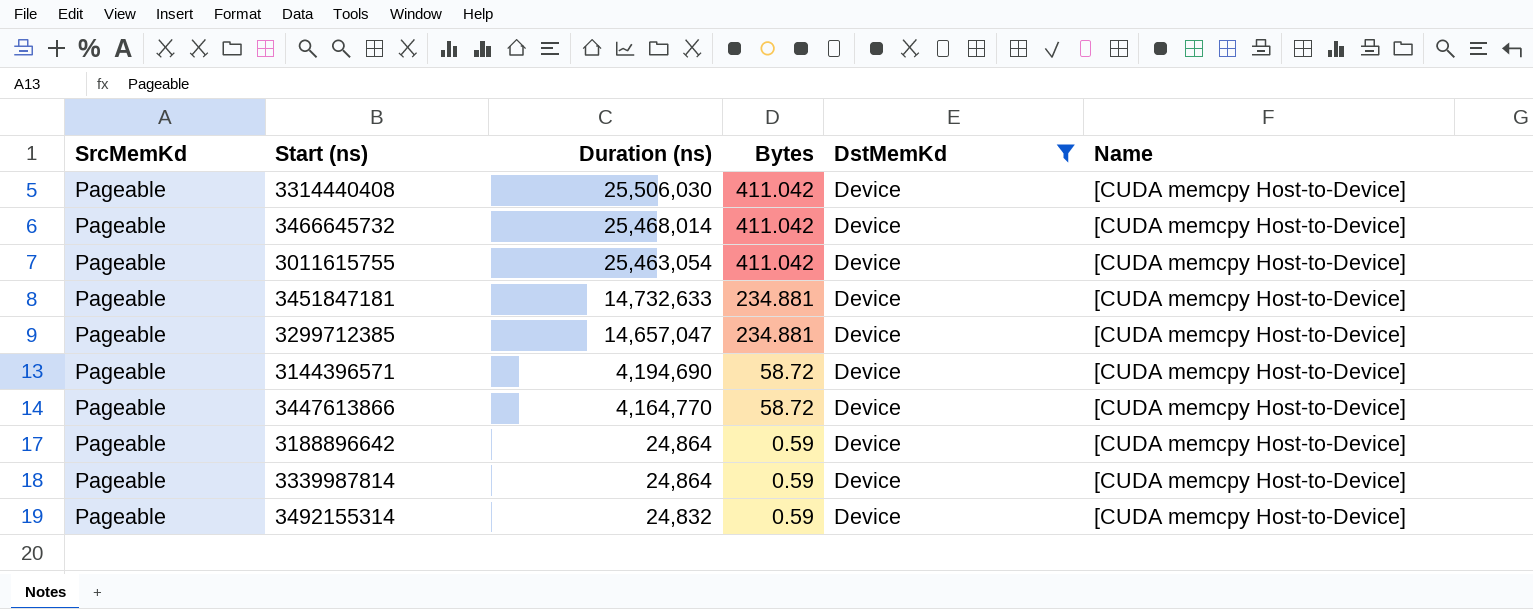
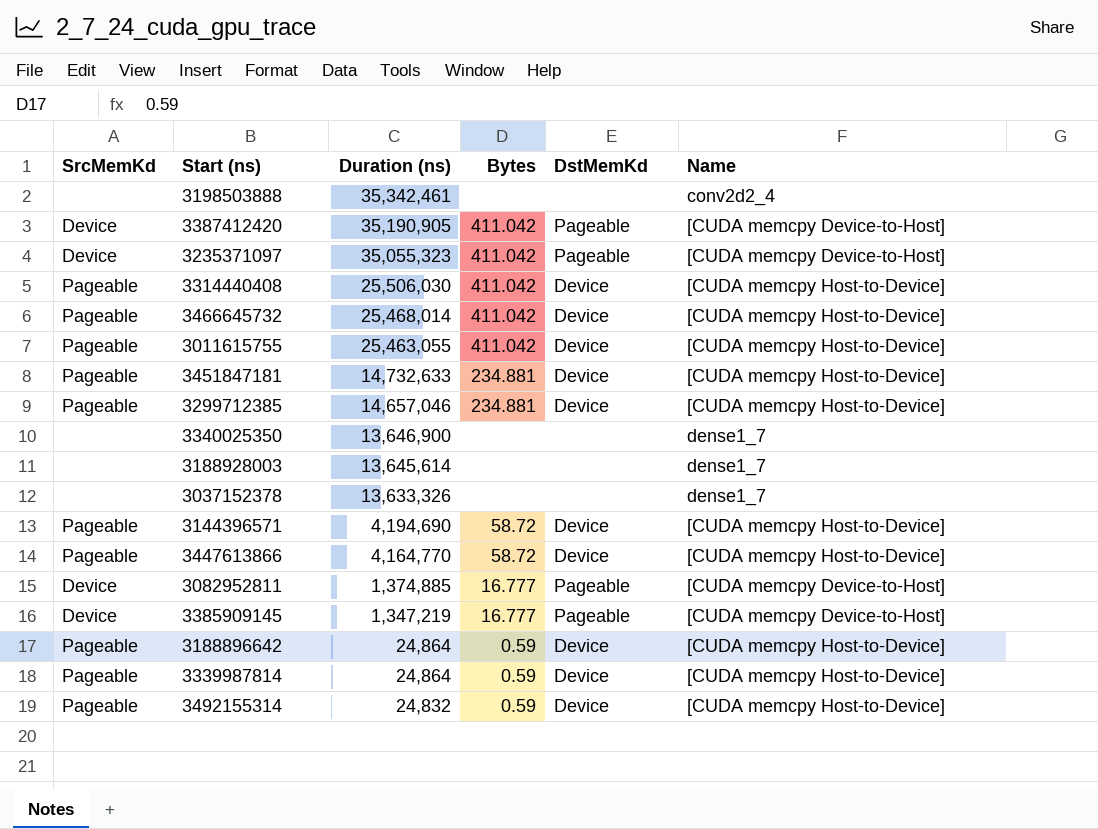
filter: DstMemKd = Device -> none
3011615755 | Duration (ns): 25,463,054 -> 25,463,055
3299712385 | Duration (ns): 14,657,047 -> 14,657,046

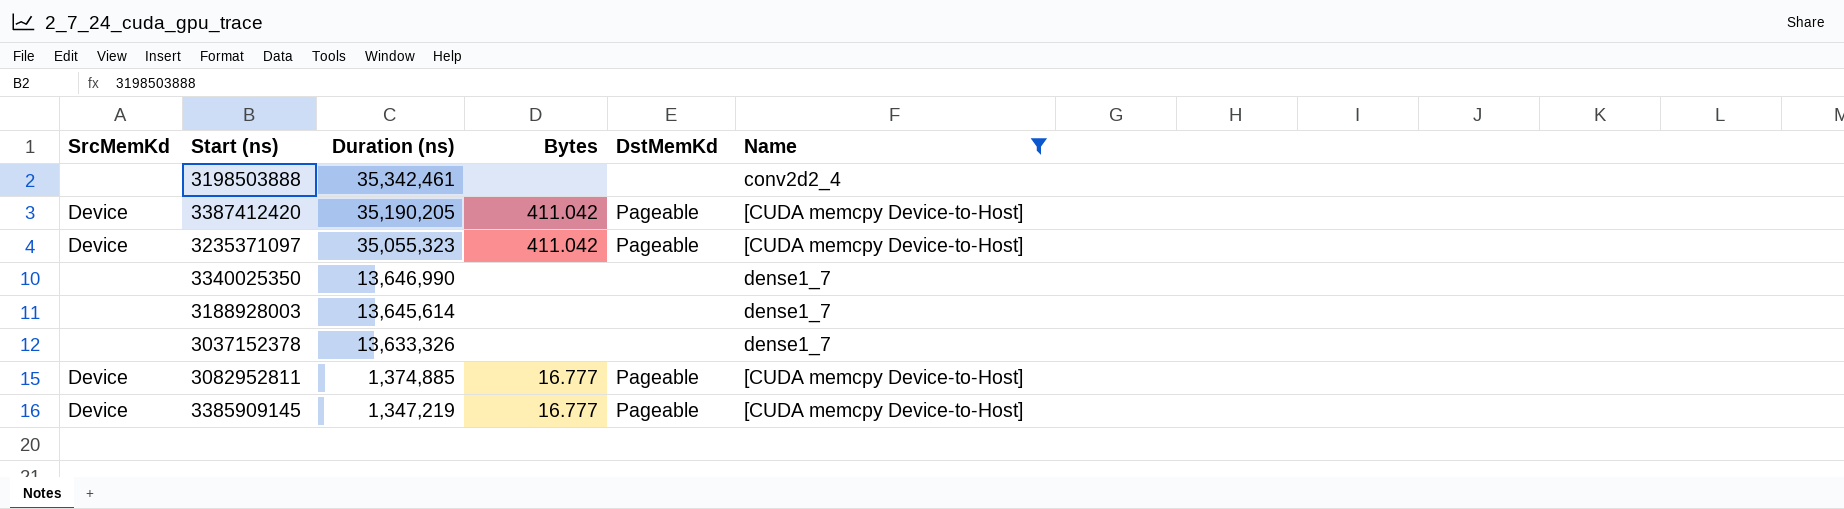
filter: none -> Name != [CUDA memcpy Host-to-Device]
3387412420 | Duration (ns): 35,190,905 -> 35,190,205
3340025350 | Duration (ns): 13,646,900 -> 13,646,990

